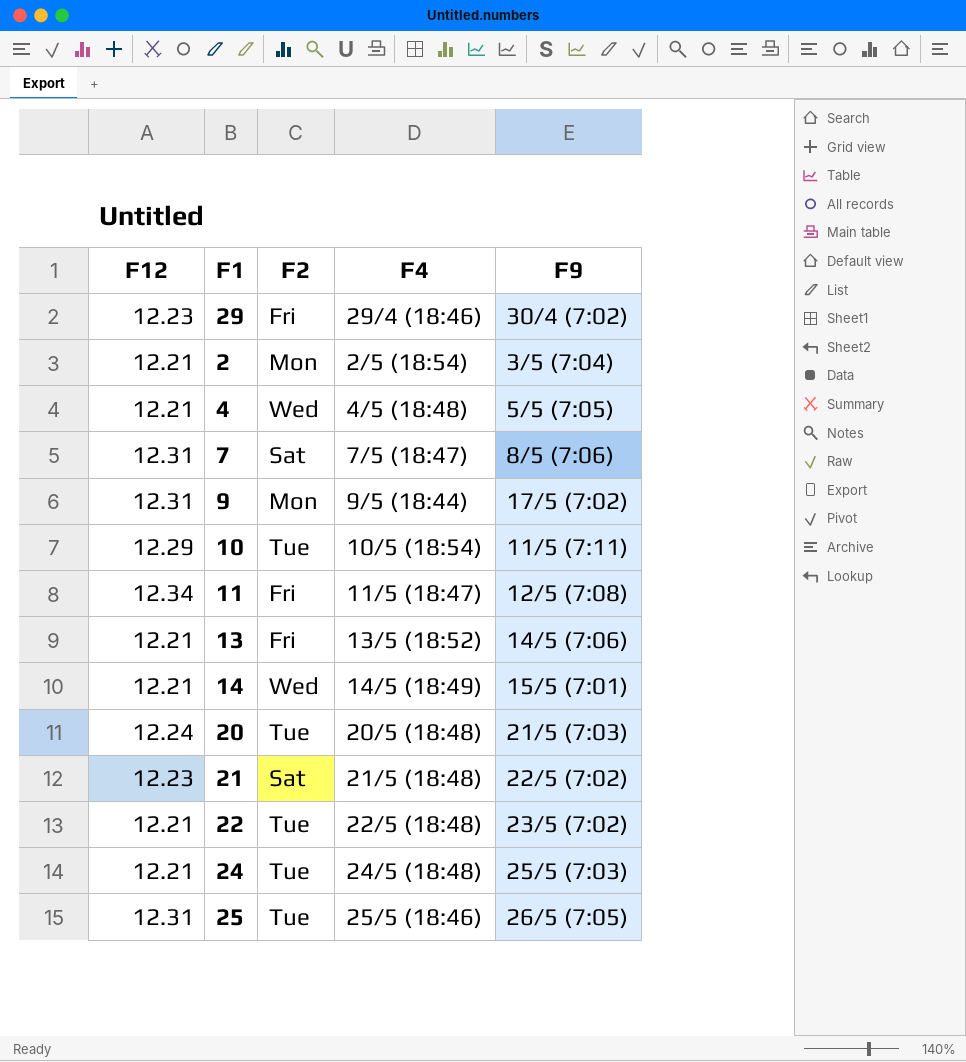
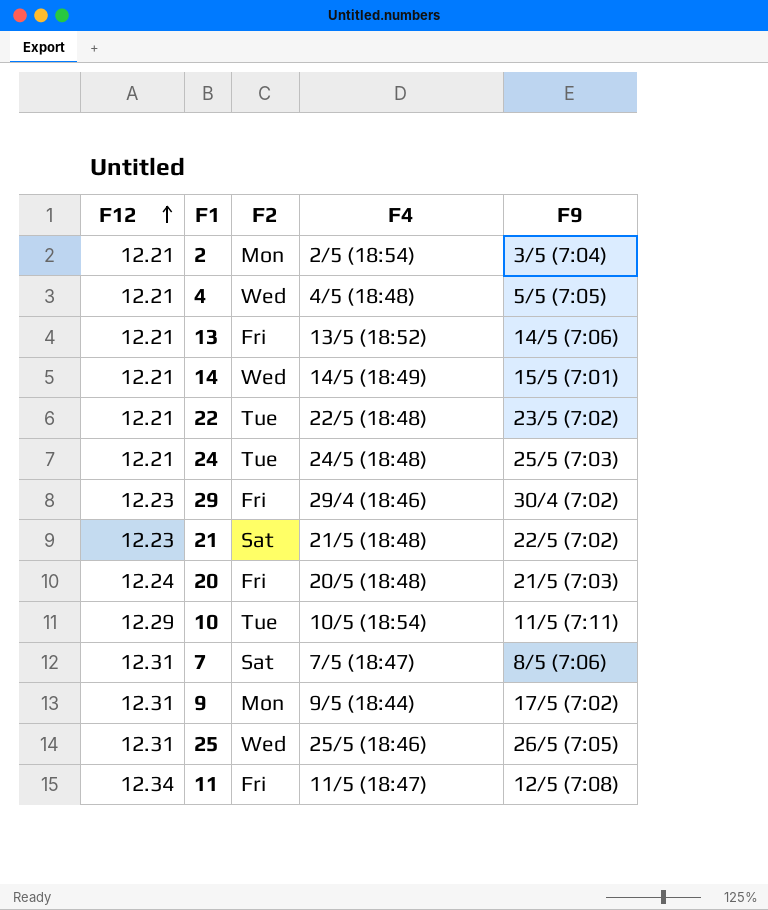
row order: none -> F12 ascending
20 | F2: Tue -> Fri
25 | F2: Tue -> Wed

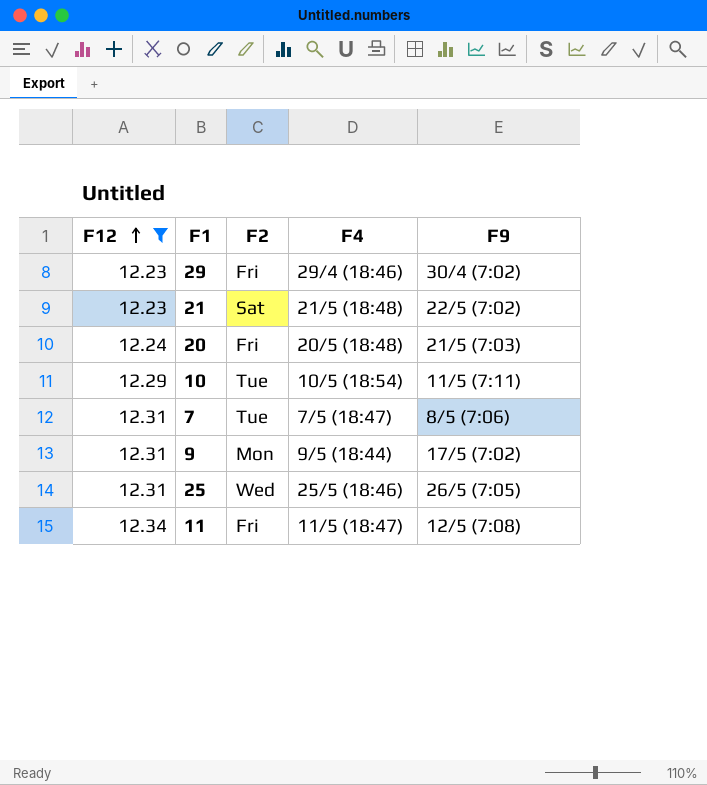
filter: none -> F12 != 12.21
7 | F2: Sat -> Tue

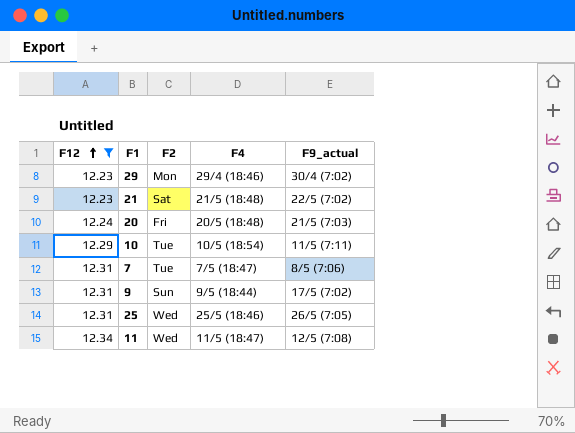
column name: F9 -> F9_actual
29 | F2: Fri -> Mon
9 | F2: Mon -> Sun
11 | F2: Fri -> Wed

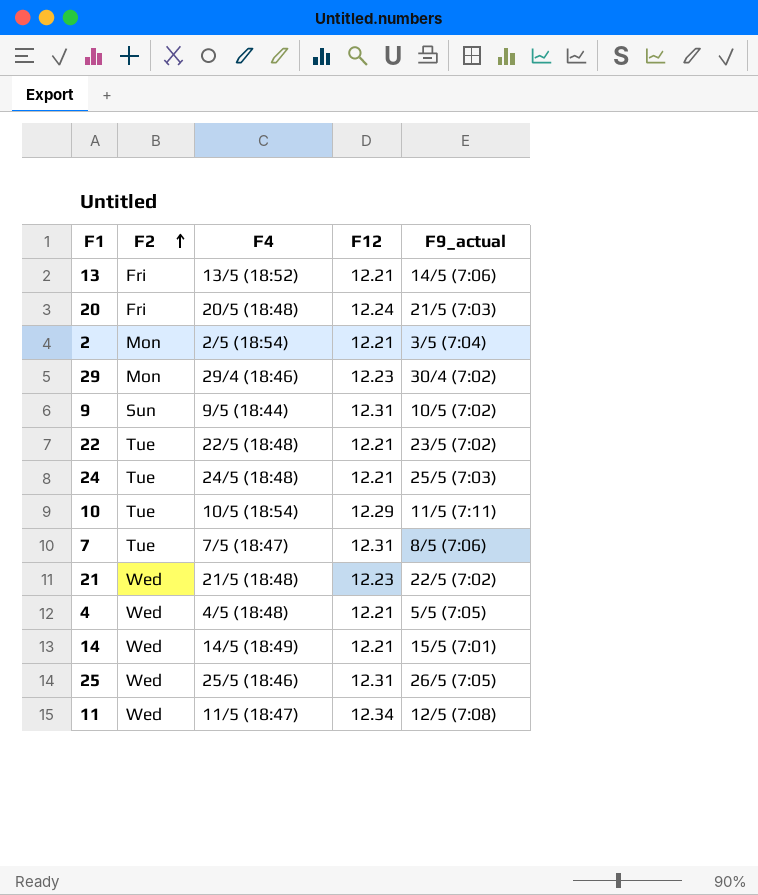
filter: F12 != 12.21 -> none
row order: F12 ascending -> F2 ascending
column F12 | position: 1 -> 4
9 | F9_actual: 17/5 (7:02) -> 10/5 (7:02)
21 | F2: Sat -> Wed

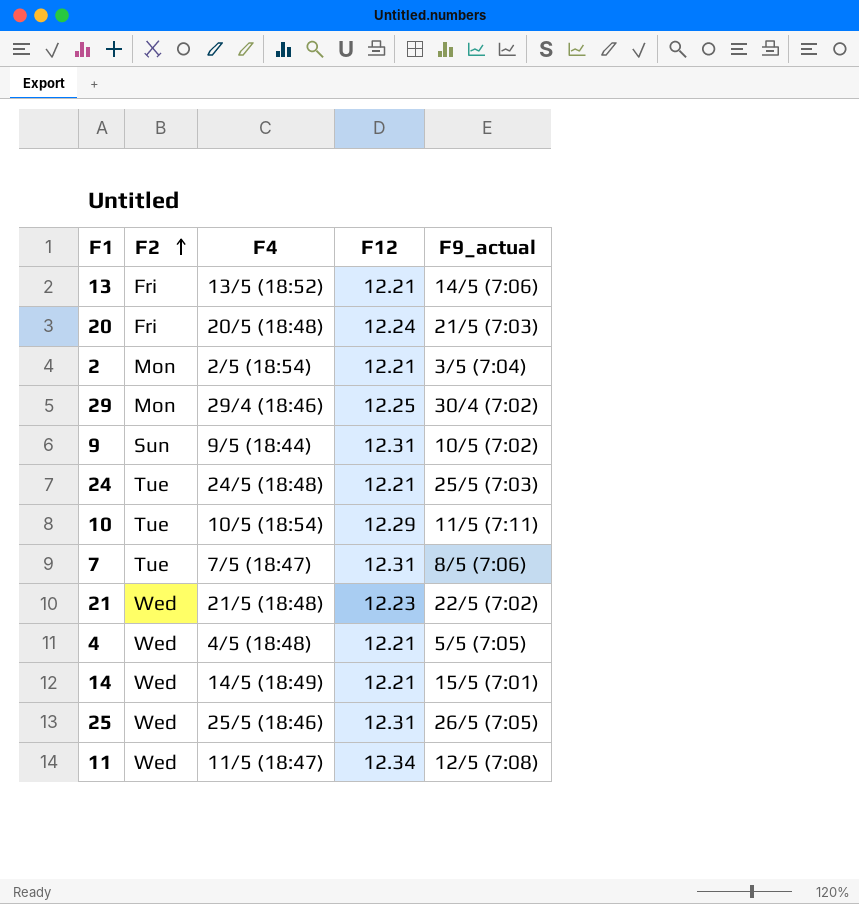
row 22: Tue | 22/5 (18:48) | 12.21 | 23/5 (7:02) -> none
29 | F12: 12.23 -> 12.25

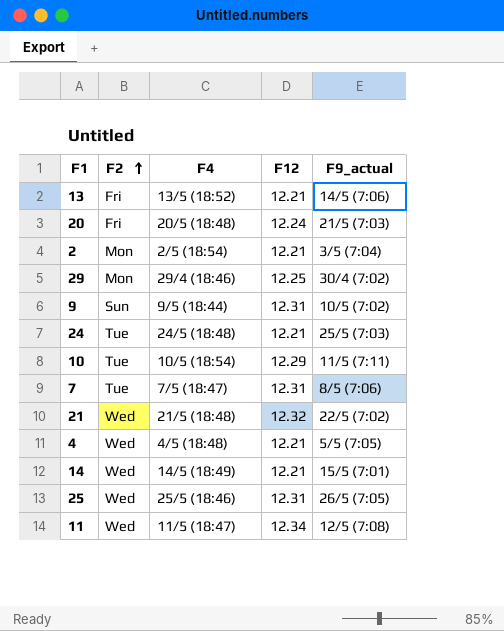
21 | F12: 12.23 -> 12.32

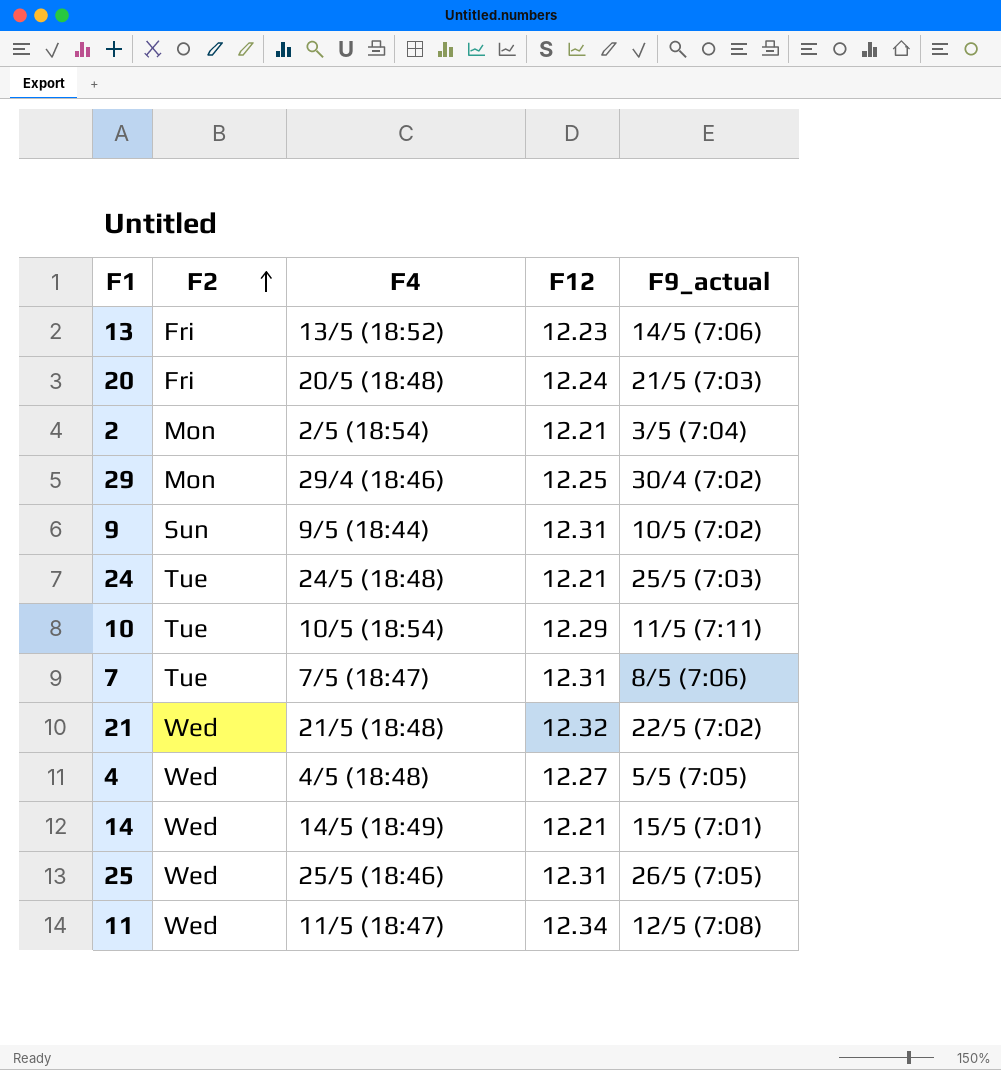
13 | F12: 12.21 -> 12.23
4 | F12: 12.21 -> 12.27

